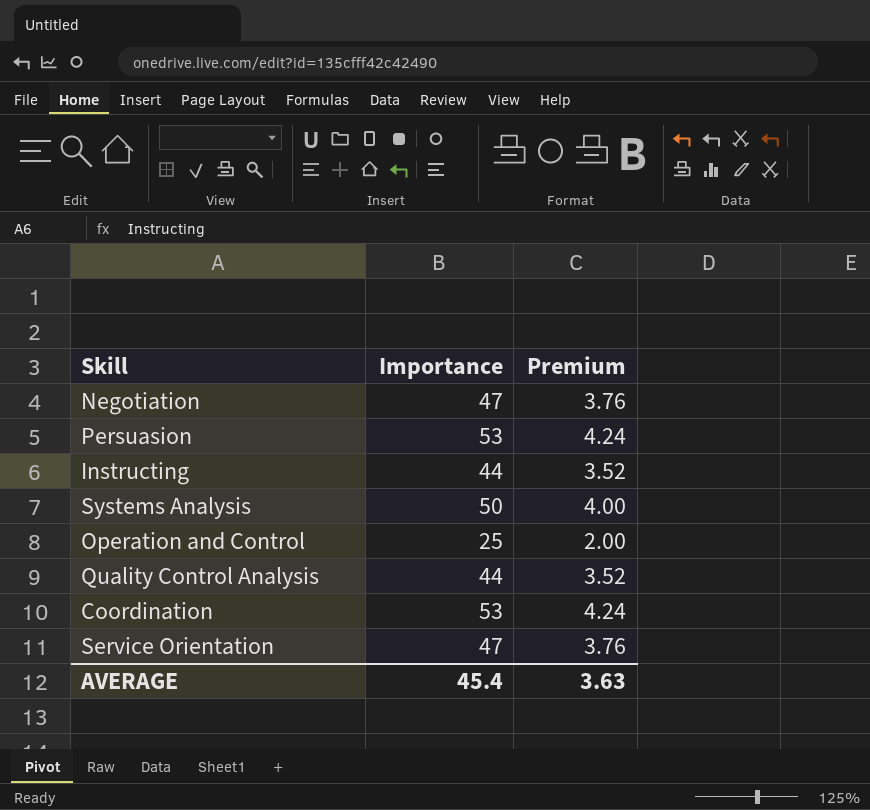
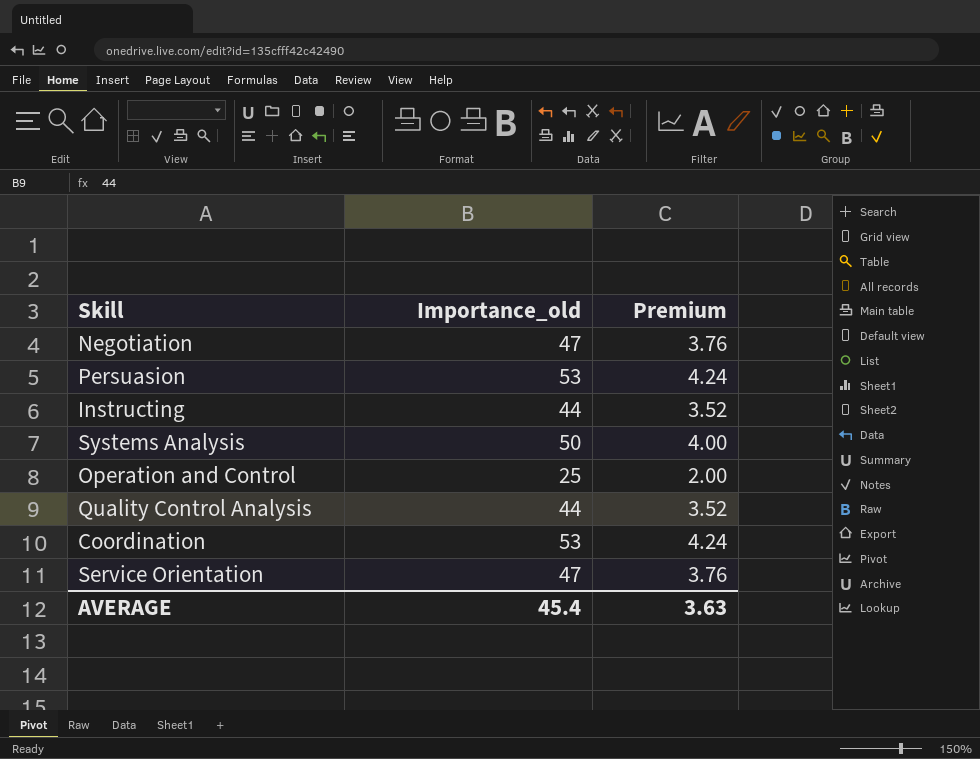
column name: Importance -> Importance_old

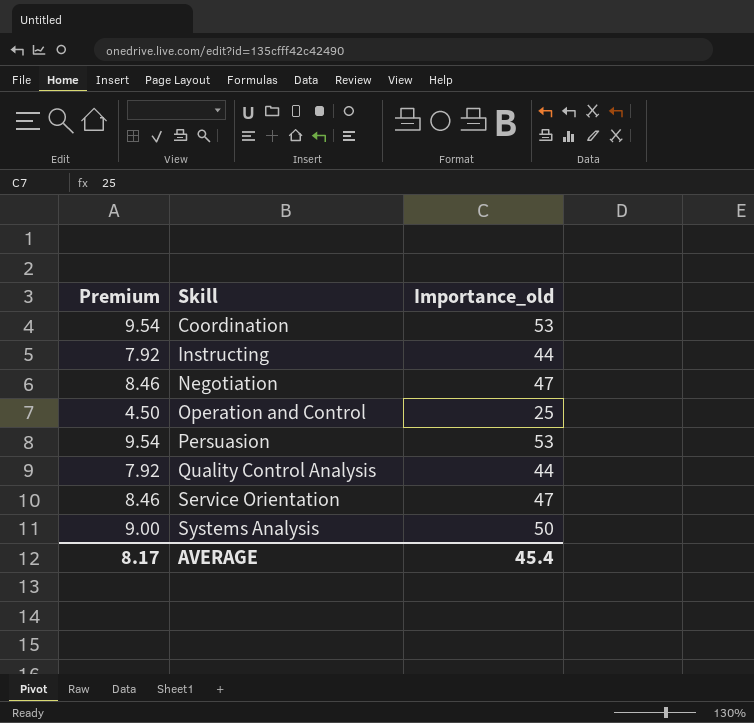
row order: none -> Skill ascending
column Premium | formula: [Importance_old] * 0.08 -> [Importance_old] * 0.18
column Premium | position: 3 -> 1
AVERAGE | Premium: 3.63 -> 8.17

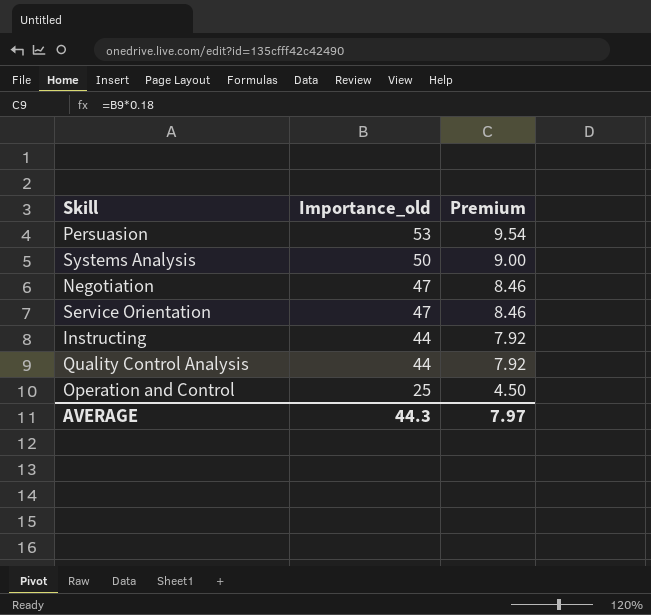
row order: Skill ascending -> Importance_old descending
column Premium | position: 1 -> 3
row Coordination: 9.54 | 53 -> none
AVERAGE | Importance_old: 45.4 -> 44.3
AVERAGE | Premium: 8.17 -> 7.97

